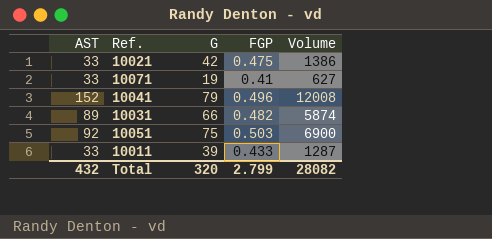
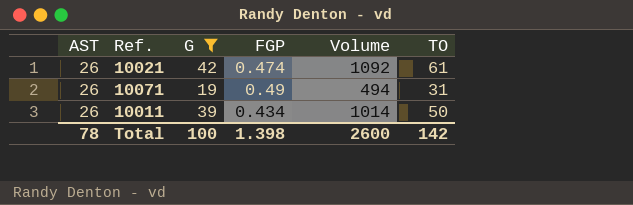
filter: none -> G <= 42
column TO | position: none -> 6
10021 | AST: 33 -> 26
10021 | FGP: 0.475 -> 0.474
10021 | Volume: 1386 -> 1092
10071 | AST: 33 -> 26
10071 | FGP: 0.41 -> 0.49
10071 | Volume: 627 -> 494
10011 | AST: 33 -> 26
10011 | FGP: 0.433 -> 0.434
10011 | Volume: 1287 -> 1014
Total | AST: 432 -> 78
Total | G: 320 -> 100
Total | FGP: 2.799 -> 1.398
Total | Volume: 28082 -> 2600

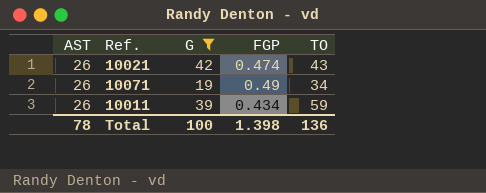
column Volume | formula: [AST] * [G] -> none
10021 | TO: 61 -> 43
10071 | TO: 31 -> 34
10011 | TO: 50 -> 59
Total | TO: 142 -> 136

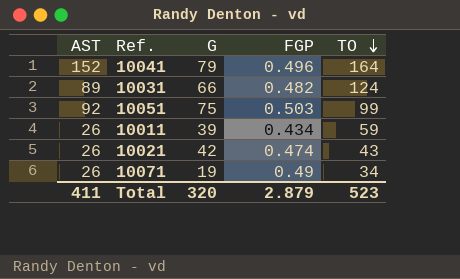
filter: G <= 42 -> none
row order: none -> TO descending
Total | AST: 78 -> 411
Total | G: 100 -> 320
Total | FGP: 1.398 -> 2.879
Total | TO: 136 -> 523

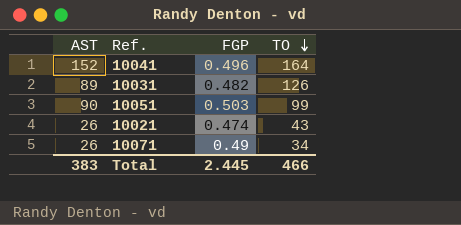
column G | position: 3 -> none
row 10011: 26 | 39 | 0.434 | 59 -> none
10031 | TO: 124 -> 126
10051 | AST: 92 -> 90
Total | AST: 411 -> 383
Total | FGP: 2.879 -> 2.445
Total | TO: 523 -> 466

